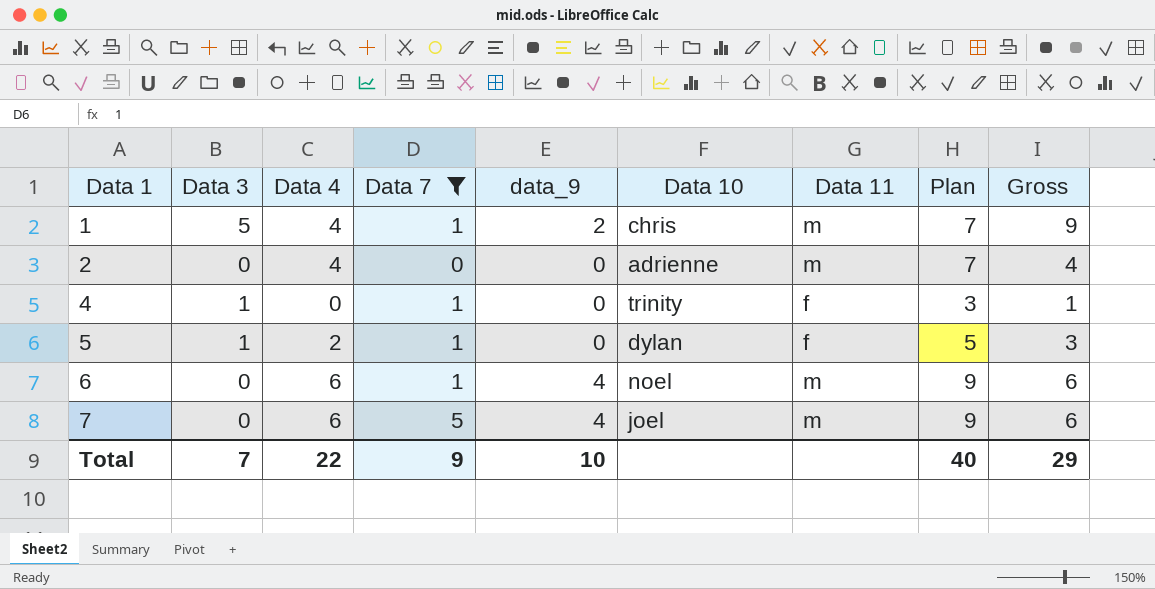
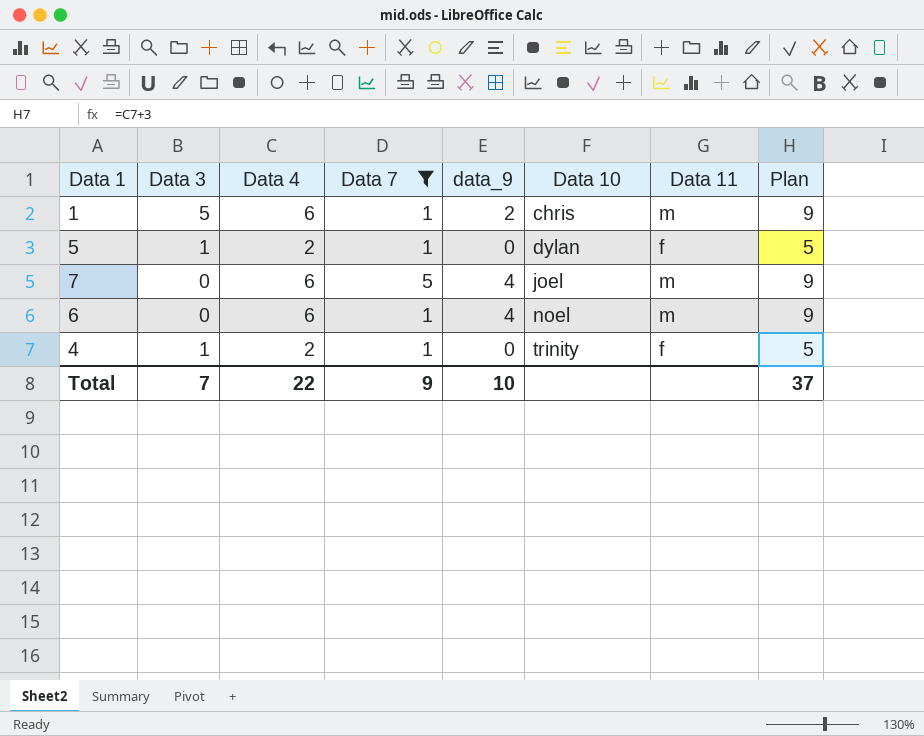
row order: Data 1 ascending -> Data 10 ascending
column Gross | formula: [Data 3] + [Data 4] -> none
row 2: 0 | 4 | 0 | 0 | adrienne | m | 7 | 4 -> none
1 | Data 4: 4 -> 6
1 | Plan: 7 -> 9
4 | Data 4: 0 -> 2
4 | Plan: 3 -> 5
Total | Plan: 40 -> 37

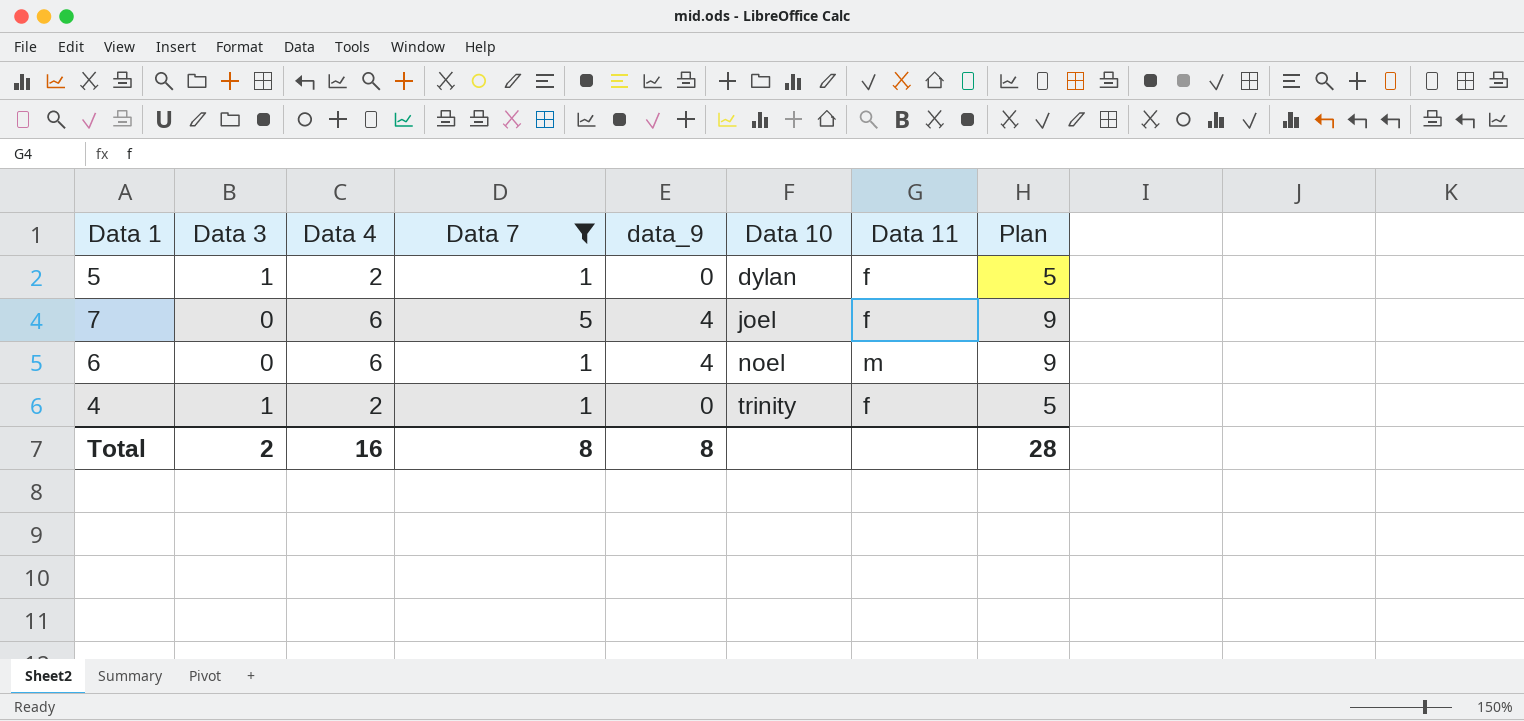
row 1: 5 | 6 | 1 | 2 | chris | m | 9 -> none
7 | Data 11: m -> f
Total | Data 3: 7 -> 2
Total | Data 4: 22 -> 16
Total | Data 7: 9 -> 8
Total | data_9: 10 -> 8
Total | Plan: 37 -> 28

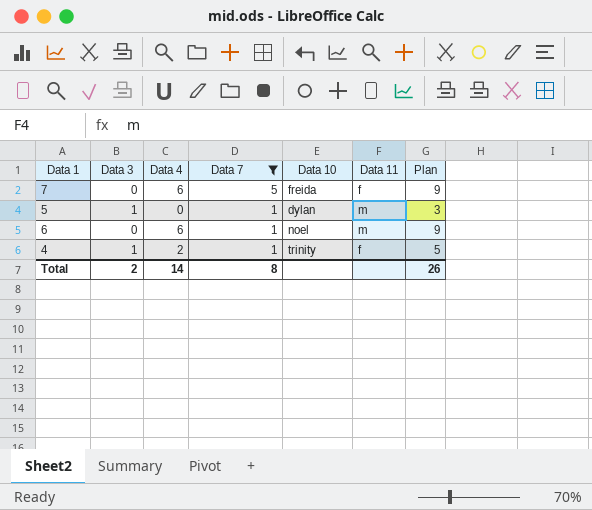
row order: Data 10 ascending -> Data 7 descending
column data_9 | position: 5 -> none
7 | Data 10: joel -> freida
5 | Data 4: 2 -> 0
5 | Data 11: f -> m
5 | Plan: 5 -> 3
Total | Data 4: 16 -> 14
Total | Plan: 28 -> 26

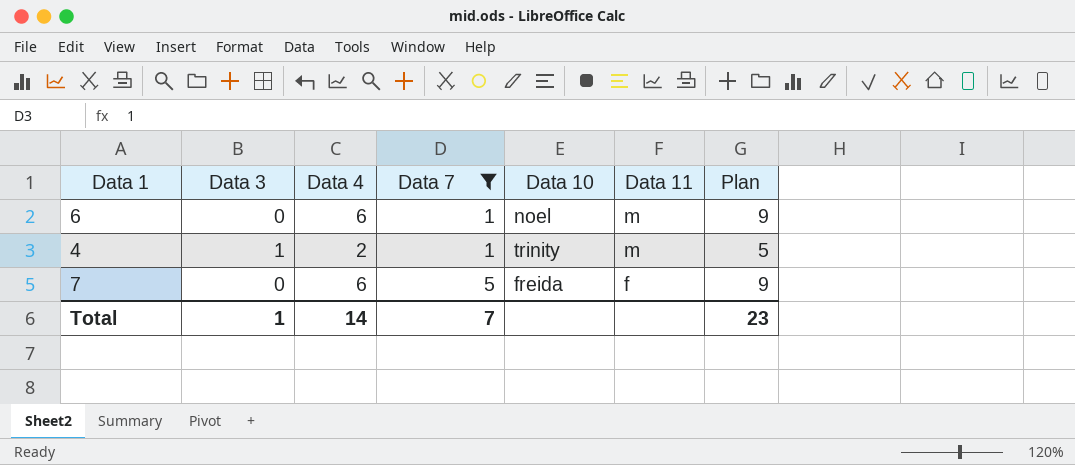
row order: Data 7 descending -> Data 7 ascending
row 5: 1 | 0 | 1 | dylan | m | 3 -> none
4 | Data 11: f -> m
Total | Data 3: 2 -> 1
Total | Data 7: 8 -> 7
Total | Plan: 26 -> 23

